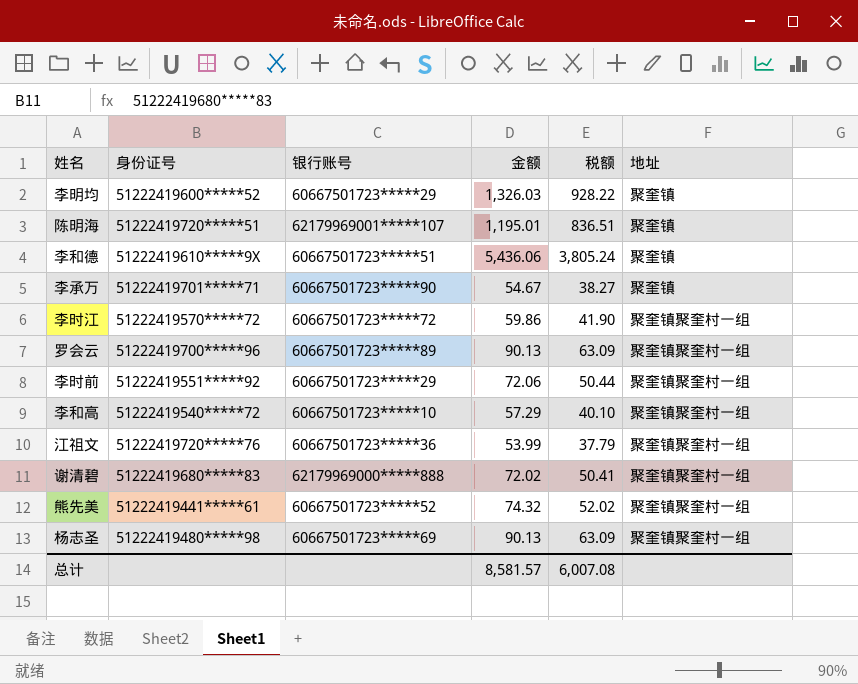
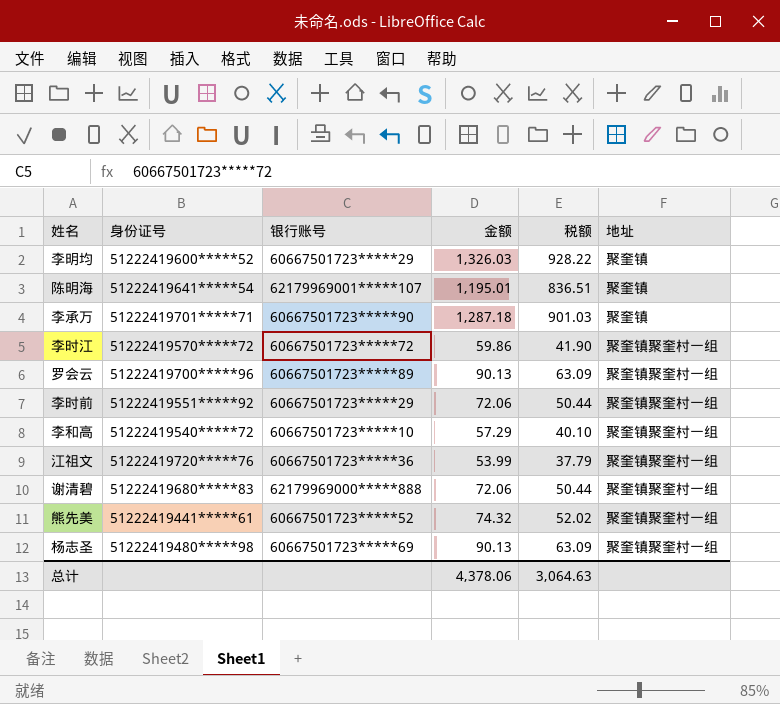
row 李和德: 51222419610*****9X | 60667501723*****51 | 5,436.06 | 3,805.24 | 聚奎镇 -> none
陈明海 | 身份证号: 51222419720*****51 -> 51222419641*****54
李承万 | 金额: 54.67 -> 1,287.18
李承万 | 税额: 38.27 -> 901.03
谢清碧 | 金额: 72.02 -> 72.06
谢清碧 | 税额: 50.41 -> 50.44
总计 | 金额: 8,581.57 -> 4,378.06
总计 | 税额: 6,007.08 -> 3,064.63

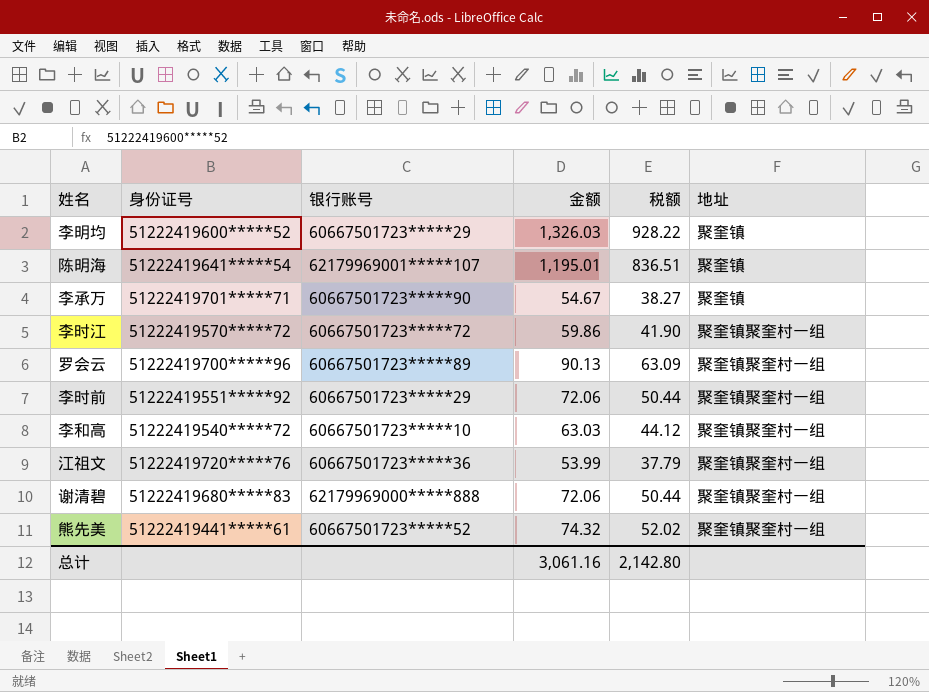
row 杨志圣: 51222419480*****98 | 60667501723*****69 | 90.13 | 63.09 | 聚奎镇聚奎村一组 -> none
李承万 | 金额: 1,287.18 -> 54.67
李承万 | 税额: 901.03 -> 38.27
李和高 | 金额: 57.29 -> 63.03
李和高 | 税额: 40.10 -> 44.12
总计 | 金额: 4,378.06 -> 3,061.16
总计 | 税额: 3,064.63 -> 2,142.80

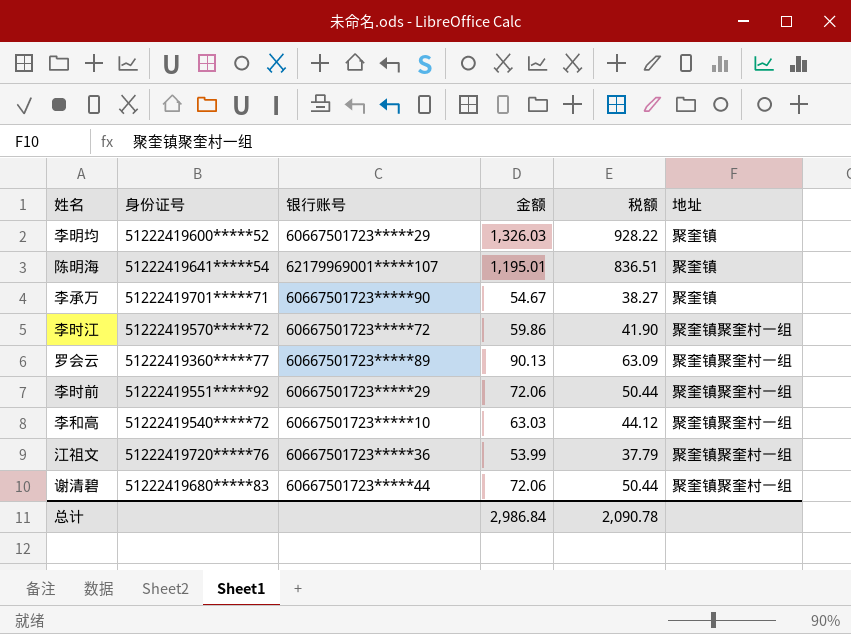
row 熊先美: 51222419441*****61 | 60667501723*****52 | 74.32 | 52.02 | 聚奎镇聚奎村一组 -> none
罗会云 | 身份证号: 51222419700*****96 -> 51222419360*****77
谢清碧 | 银行账号: 62179969000*****888 -> 60667501723*****44
总计 | 金额: 3,061.16 -> 2,986.84
总计 | 税额: 2,142.80 -> 2,090.78

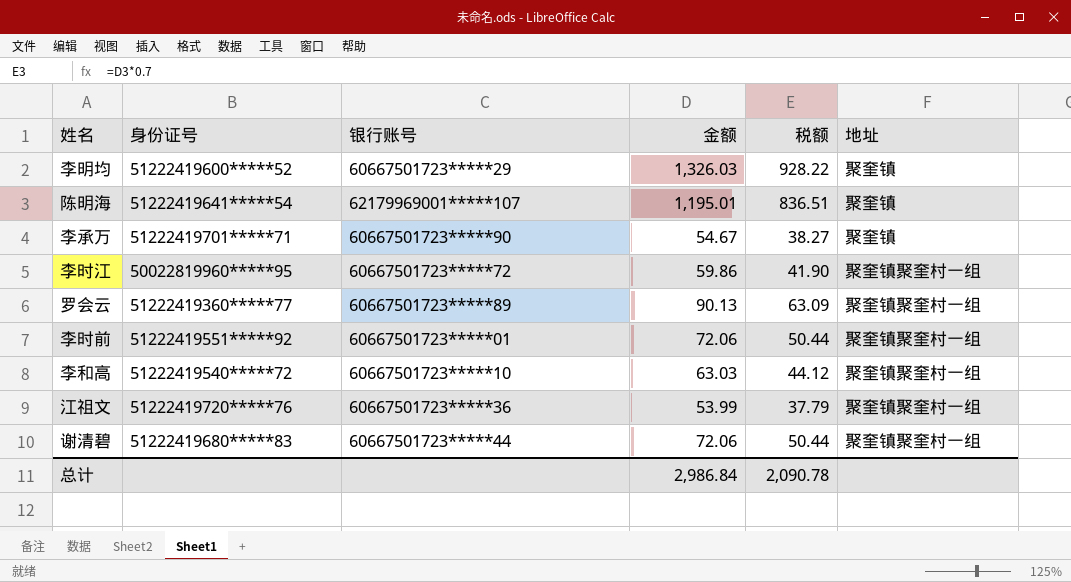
李时江 | 身份证号: 51222419570*****72 -> 50022819960*****95
李时前 | 银行账号: 60667501723*****29 -> 60667501723*****01

